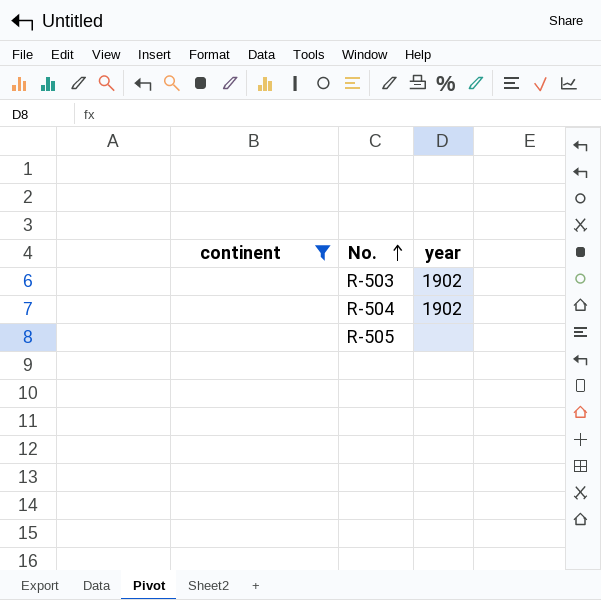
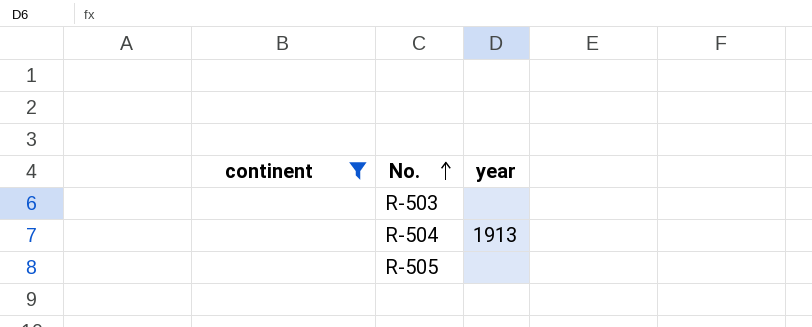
R-503 | year: 1902 -> none
R-504 | year: 1902 -> 1913

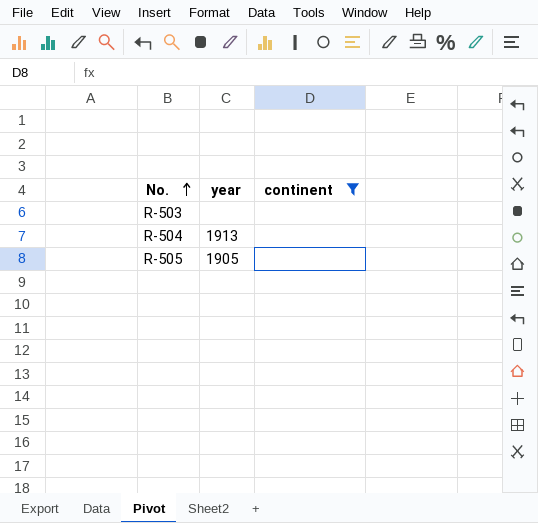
column continent | position: 1 -> 3
R-505 | year: none -> 1905

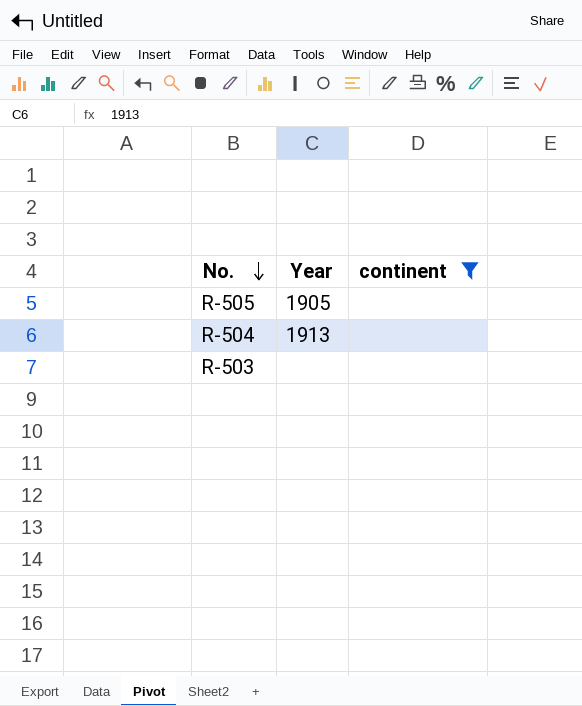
row order: No. ascending -> No. descending
column name: year -> Year

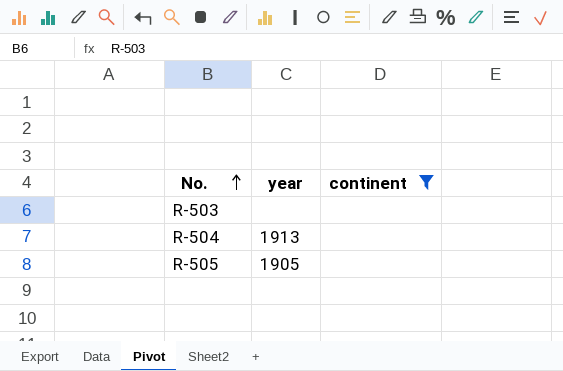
row order: No. descending -> No. ascending
column name: Year -> year

